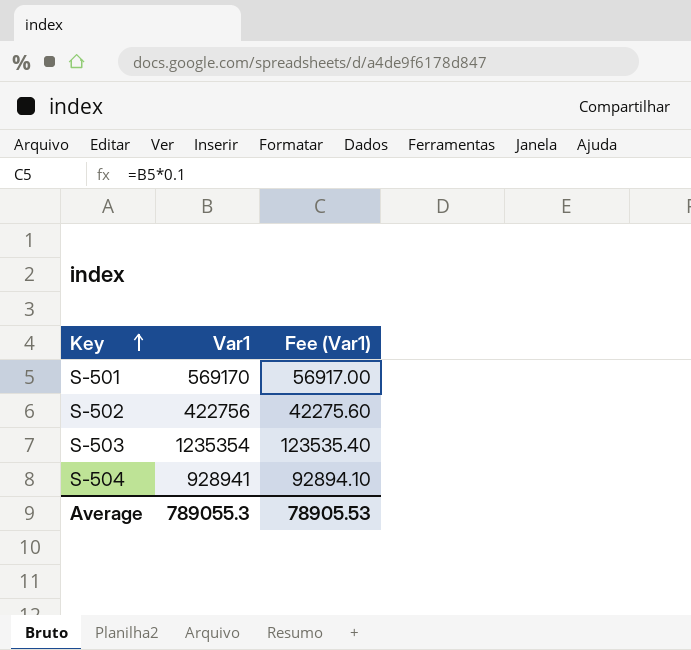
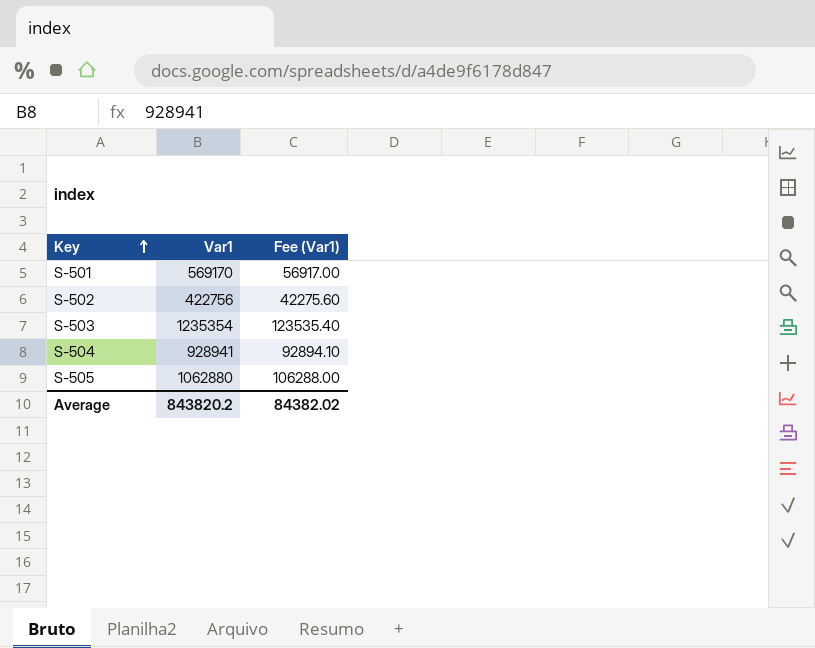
row S-505: none -> 1062880 | 106288.00
Average | Var1: 789055.3 -> 843820.2
Average | Fee (Var1): 78905.53 -> 84382.02

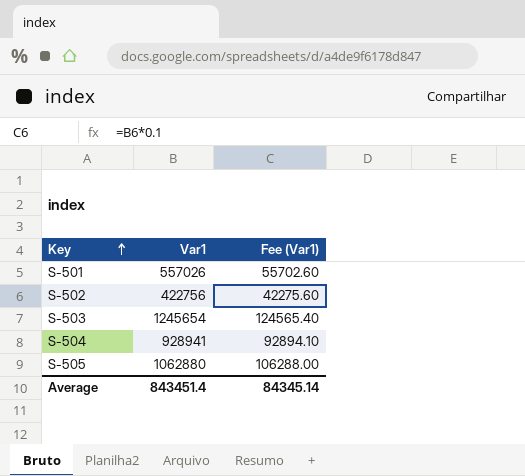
S-501 | Var1: 569170 -> 557026
S-501 | Fee (Var1): 56917.00 -> 55702.60
S-503 | Var1: 1235354 -> 1245654
S-503 | Fee (Var1): 123535.40 -> 124565.40
Average | Var1: 843820.2 -> 843451.4
Average | Fee (Var1): 84382.02 -> 84345.14

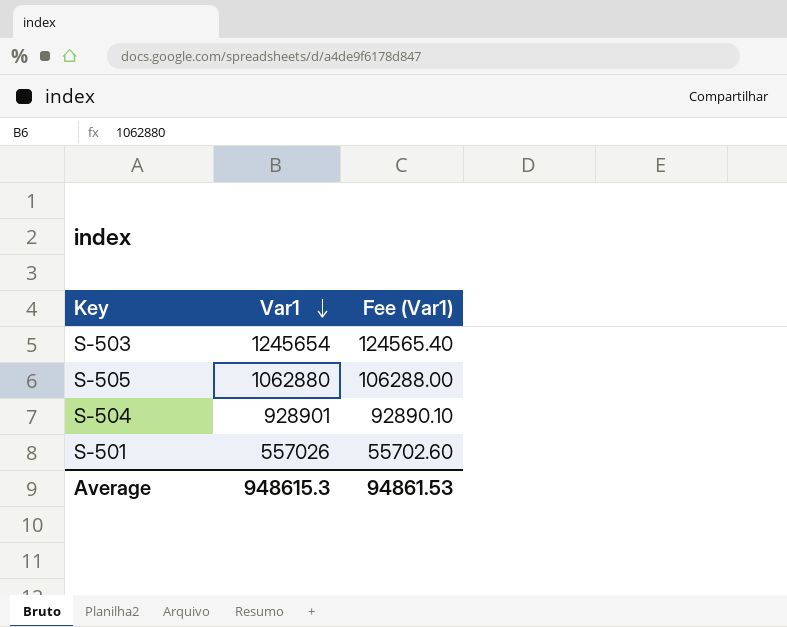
row order: Key ascending -> Var1 descending
row S-502: 422756 | 42275.60 -> none
S-504 | Var1: 928941 -> 928901
S-504 | Fee (Var1): 92894.10 -> 92890.10
Average | Var1: 843451.4 -> 948615.3
Average | Fee (Var1): 84345.14 -> 94861.53

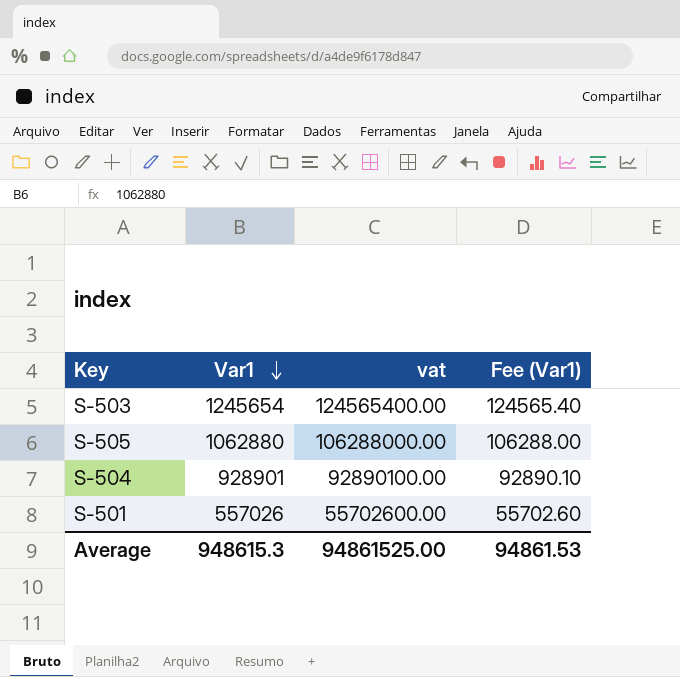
column vat | formula: none -> [Var1] * 100

